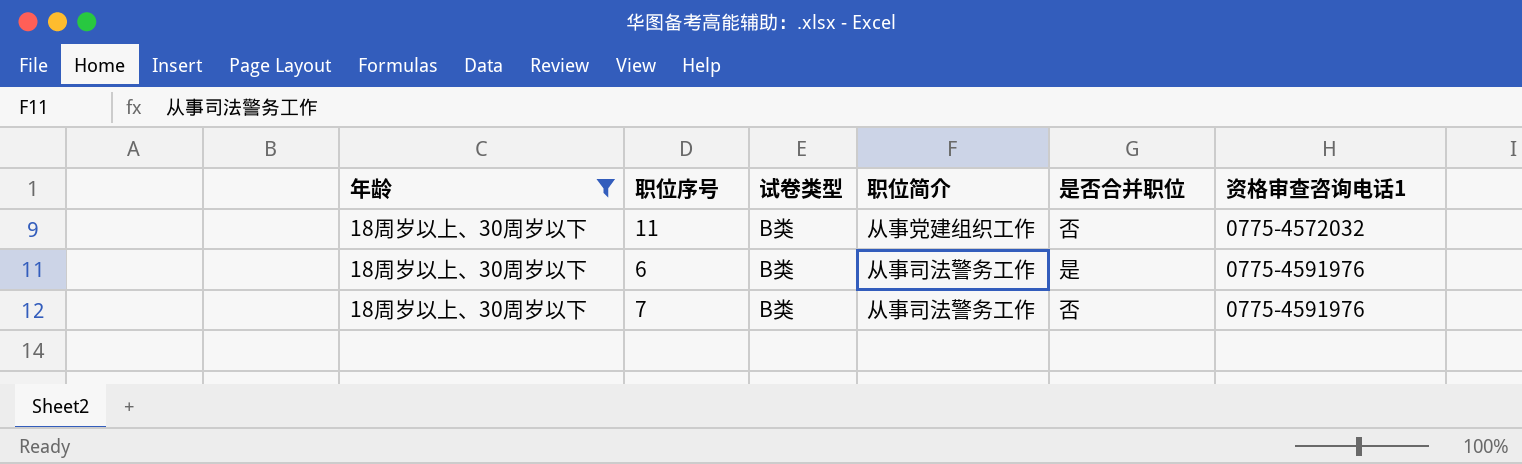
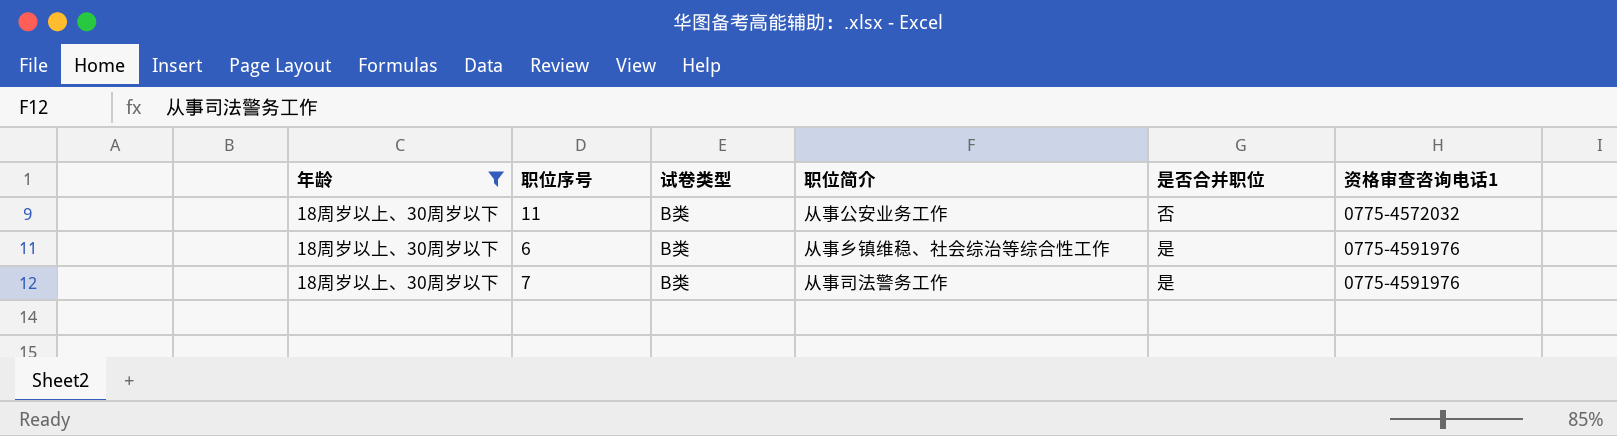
11 | 职位简介: 从事党建组织工作 -> 从事公安业务工作
6 | 职位简介: 从事司法警务工作 -> 从事乡镇维稳、社会综治等综合性工作
7 | 是否合并职位: 否 -> 是

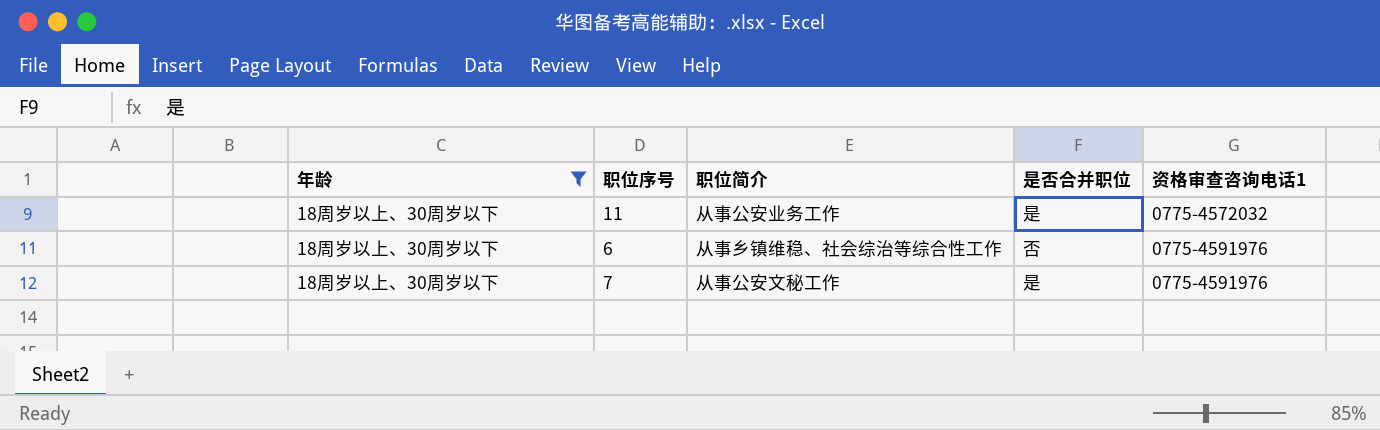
column 试卷类型 | position: 3 -> none
11 | 是否合并职位: 否 -> 是
6 | 是否合并职位: 是 -> 否
7 | 职位简介: 从事司法警务工作 -> 从事公安文秘工作

